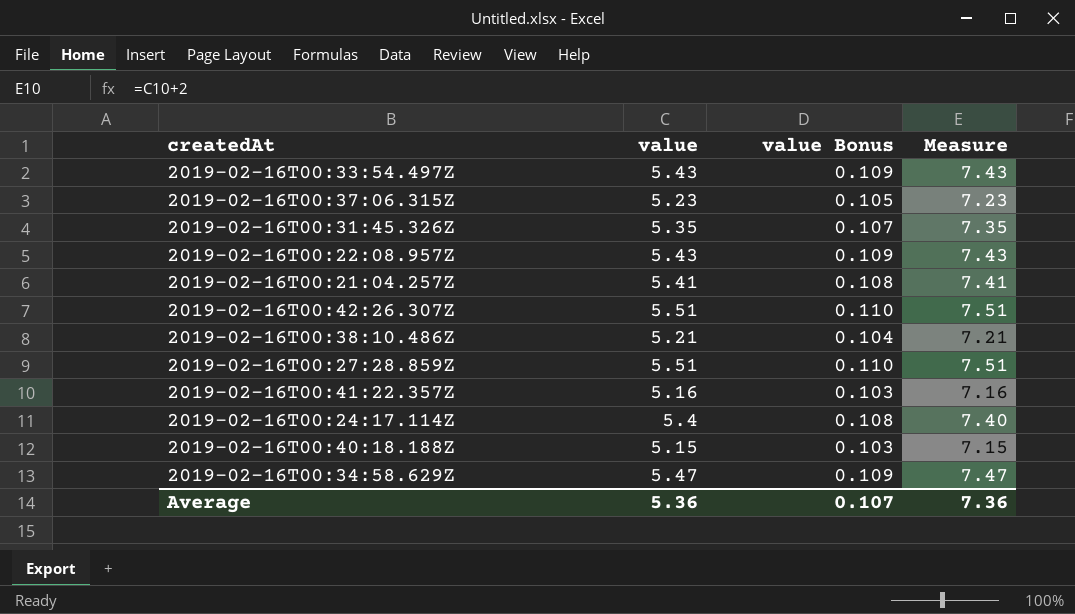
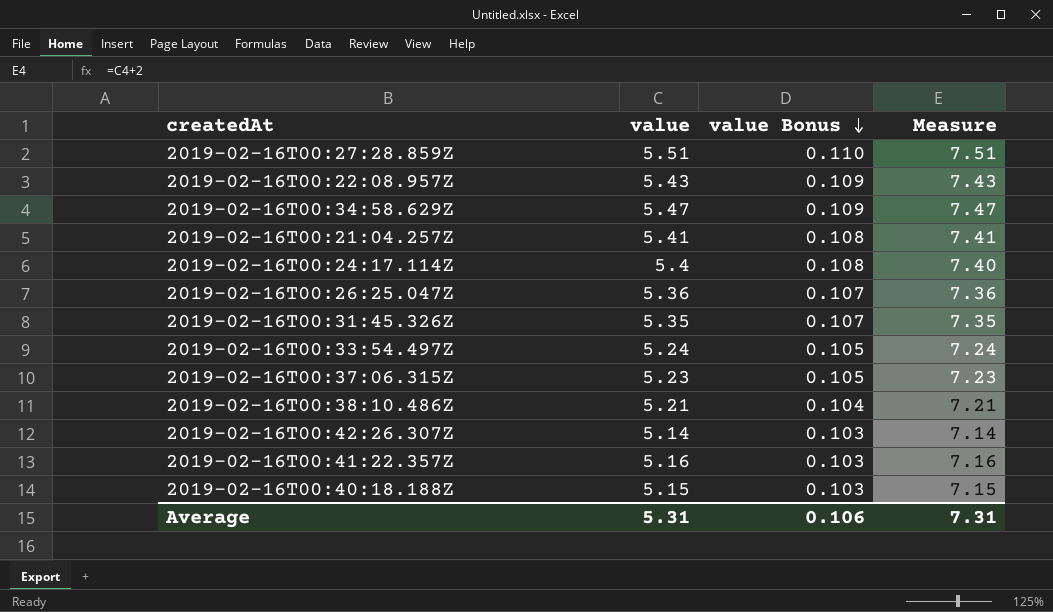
row order: none -> value Bonus descending
row 2019-02-16T00:26:25.047Z: none -> 5.36 | 0.107 | 7.36
2019-02-16T00:33:54.497Z | value: 5.43 -> 5.24
2019-02-16T00:33:54.497Z | value Bonus: 0.109 -> 0.105
2019-02-16T00:33:54.497Z | Measure: 7.43 -> 7.24
2019-02-16T00:42:26.307Z | value: 5.51 -> 5.14
2019-02-16T00:42:26.307Z | value Bonus: 0.110 -> 0.103
2019-02-16T00:42:26.307Z | Measure: 7.51 -> 7.14
Average | value: 5.36 -> 5.31
Average | value Bonus: 0.107 -> 0.106
Average | Measure: 7.36 -> 7.31

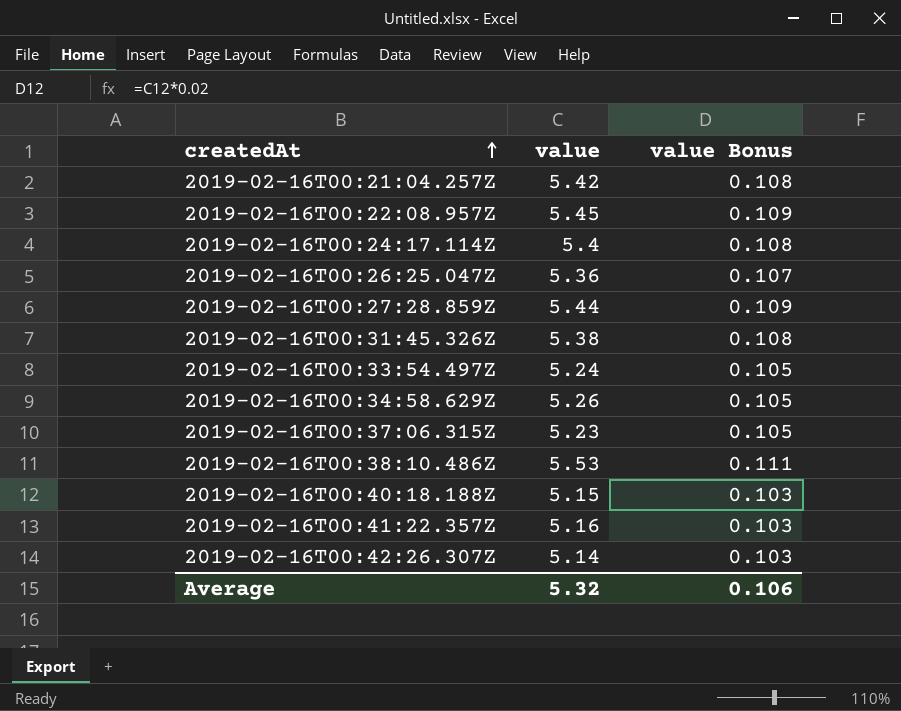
row order: value Bonus descending -> createdAt ascending
column Measure | formula: [value] + 2 -> none
2019-02-16T00:21:04.257Z | value: 5.41 -> 5.42
2019-02-16T00:22:08.957Z | value: 5.43 -> 5.45
2019-02-16T00:27:28.859Z | value: 5.51 -> 5.44
2019-02-16T00:27:28.859Z | value Bonus: 0.110 -> 0.109
2019-02-16T00:31:45.326Z | value: 5.35 -> 5.38
2019-02-16T00:31:45.326Z | value Bonus: 0.107 -> 0.108
2019-02-16T00:34:58.629Z | value: 5.47 -> 5.26
2019-02-16T00:34:58.629Z | value Bonus: 0.109 -> 0.105
2019-02-16T00:38:10.486Z | value: 5.21 -> 5.53
2019-02-16T00:38:10.486Z | value Bonus: 0.104 -> 0.111
Average | value: 5.31 -> 5.32

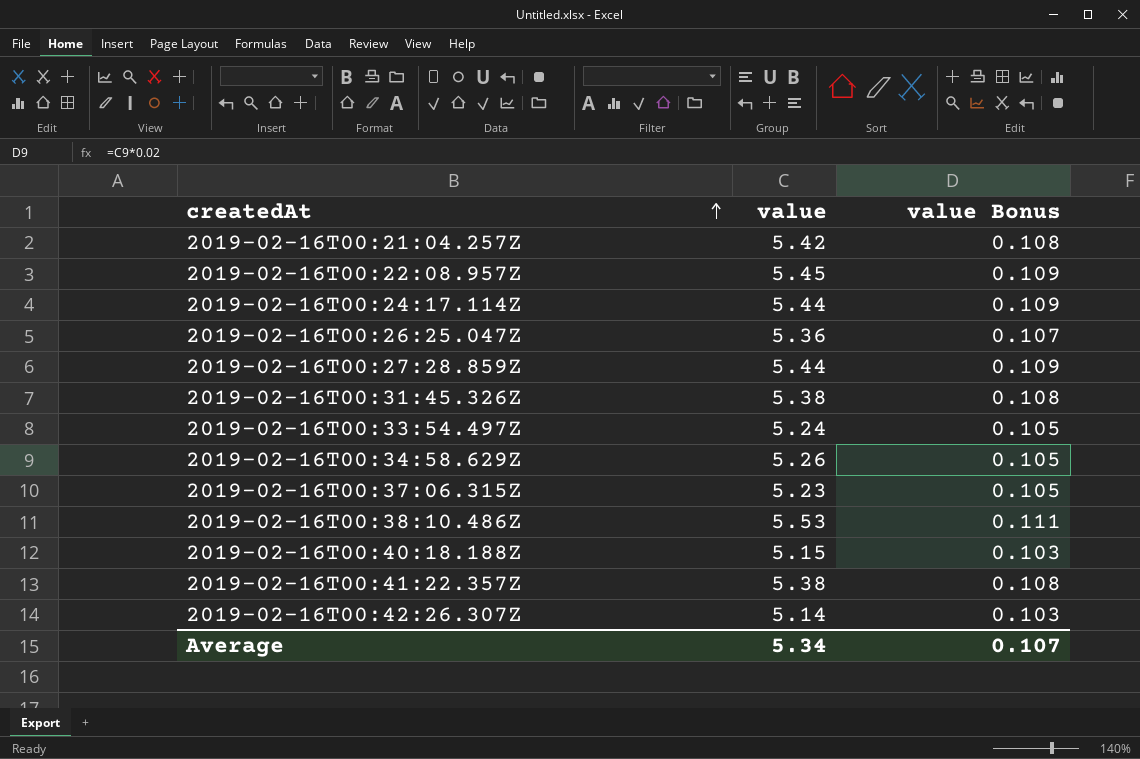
2019-02-16T00:24:17.114Z | value: 5.4 -> 5.44
2019-02-16T00:24:17.114Z | value Bonus: 0.108 -> 0.109
2019-02-16T00:41:22.357Z | value: 5.16 -> 5.38
2019-02-16T00:41:22.357Z | value Bonus: 0.103 -> 0.108
Average | value: 5.32 -> 5.34
Average | value Bonus: 0.106 -> 0.107

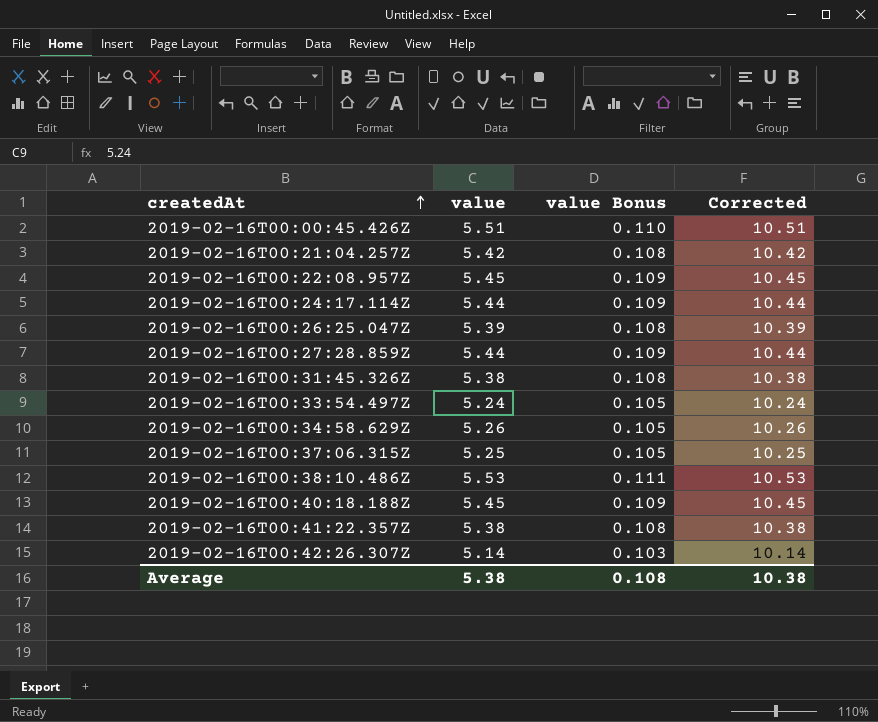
column Corrected | formula: none -> [value] + 5
row 2019-02-16T00:00:45.426Z: none -> 5.51 | 0.110 | 10.51
2019-02-16T00:26:25.047Z | value: 5.36 -> 5.39
2019-02-16T00:26:25.047Z | value Bonus: 0.107 -> 0.108
2019-02-16T00:37:06.315Z | value: 5.23 -> 5.25
2019-02-16T00:40:18.188Z | value: 5.15 -> 5.45
2019-02-16T00:40:18.188Z | value Bonus: 0.103 -> 0.109
Average | value: 5.34 -> 5.38
Average | value Bonus: 0.107 -> 0.108

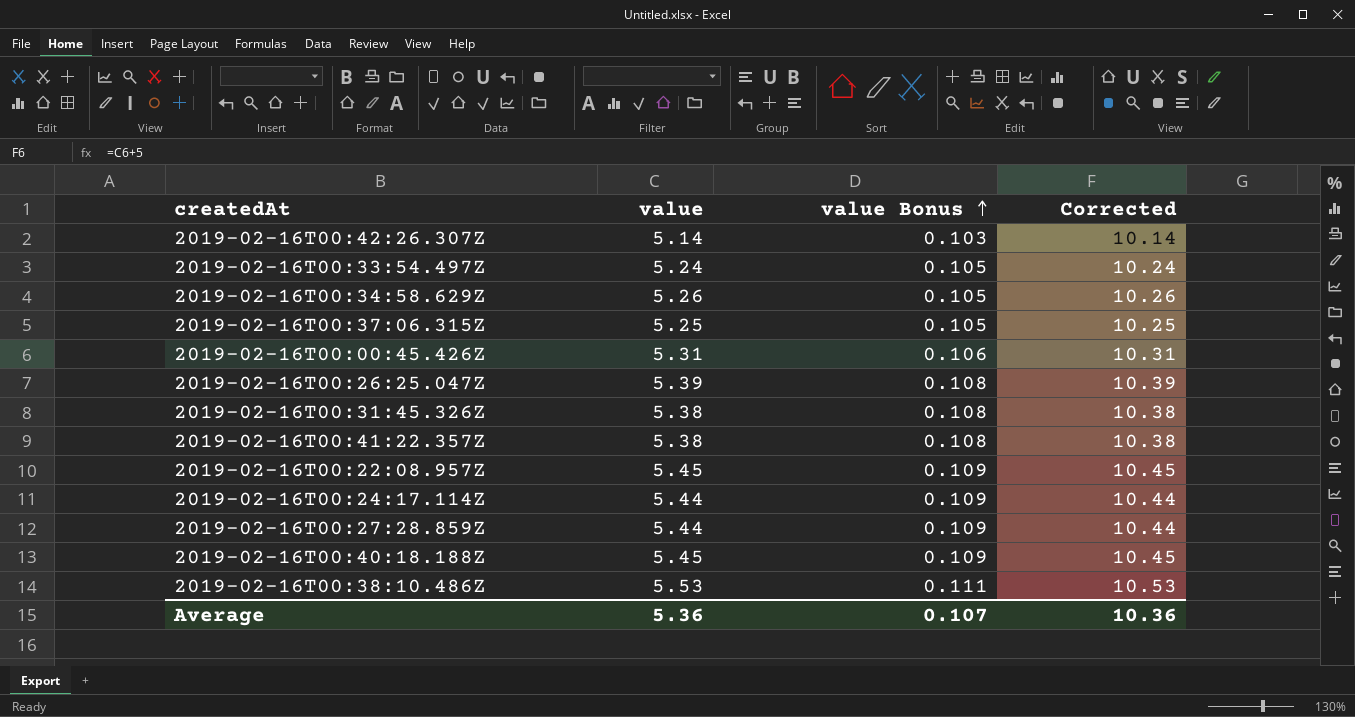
row order: createdAt ascending -> value Bonus ascending
row 2019-02-16T00:21:04.257Z: 5.42 | 0.108 | 10.42 -> none
2019-02-16T00:00:45.426Z | value: 5.51 -> 5.31
2019-02-16T00:00:45.426Z | value Bonus: 0.110 -> 0.106
2019-02-16T00:00:45.426Z | Corrected: 10.51 -> 10.31
Average | value: 5.38 -> 5.36
Average | value Bonus: 0.108 -> 0.107
Average | Corrected: 10.38 -> 10.36

